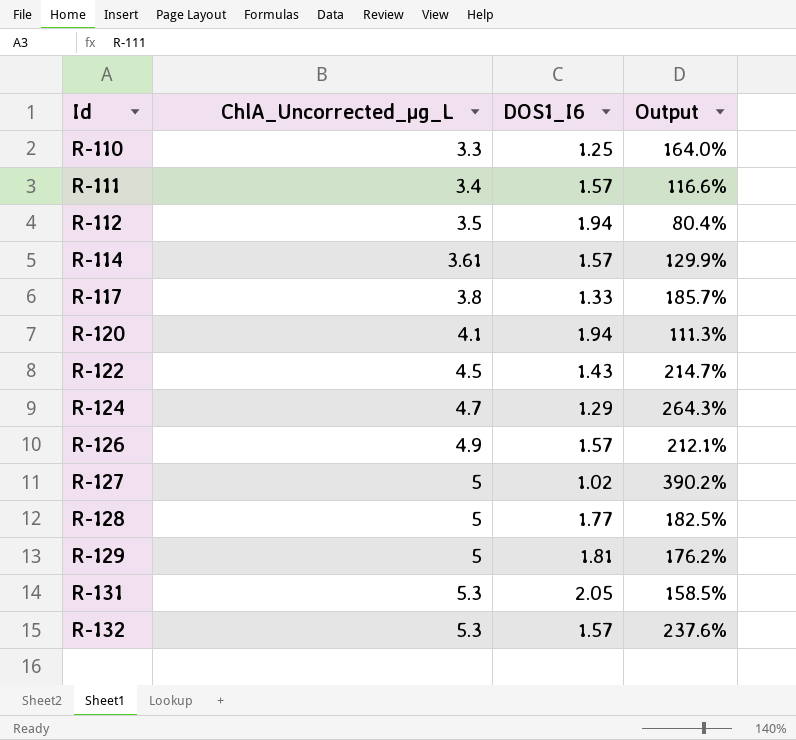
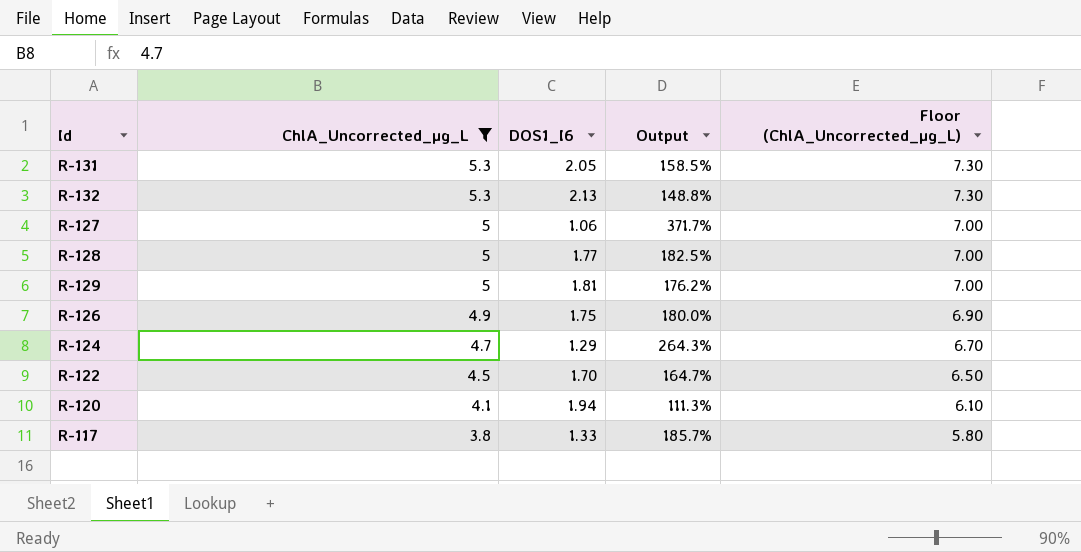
filter: none -> ChlA_Uncorrected_µg_L >= 3.8
row order: Id ascending -> ChlA_Uncorrected_µg_L descending
column Floor (ChlA_Uncorrected_µg_L) | formula: none -> [ChlA_Uncorrected_µg_L] + 2
R-132 | DOS1_I6: 1.57 -> 2.13
R-132 | Output: 237.6% -> 148.8%
R-127 | DOS1_I6: 1.02 -> 1.06
R-127 | Output: 390.2% -> 371.7%
R-126 | DOS1_I6: 1.57 -> 1.75
R-126 | Output: 212.1% -> 180.0%
R-122 | DOS1_I6: 1.43 -> 1.70
R-122 | Output: 214.7% -> 164.7%

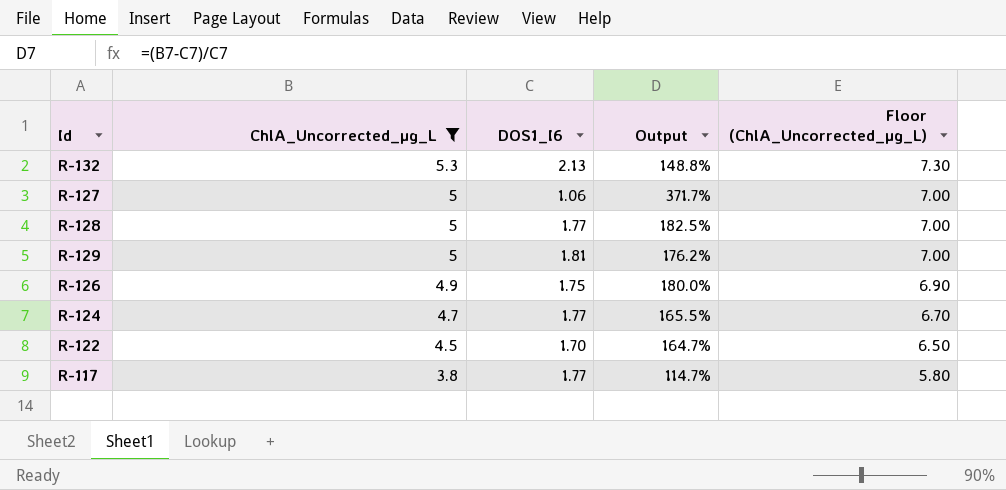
row R-131: 5.3 | 2.05 | 158.5% | 7.30 -> none
row R-120: 4.1 | 1.94 | 111.3% | 6.10 -> none
R-124 | DOS1_I6: 1.29 -> 1.77
R-124 | Output: 264.3% -> 165.5%
R-117 | DOS1_I6: 1.33 -> 1.77
R-117 | Output: 185.7% -> 114.7%

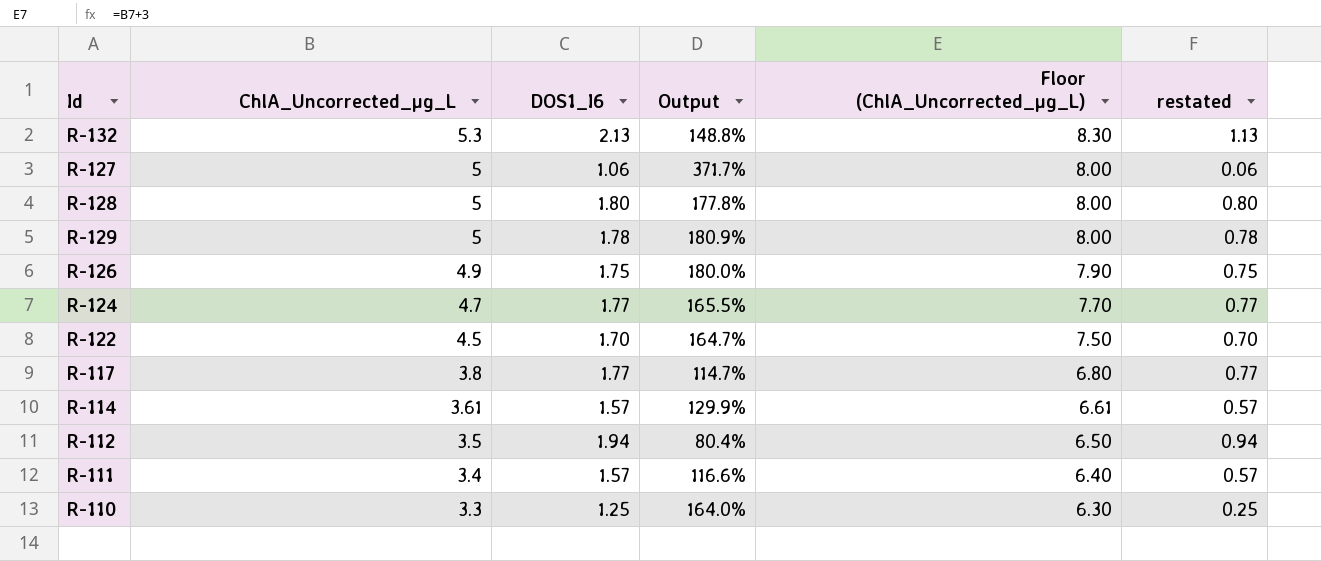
filter: ChlA_Uncorrected_µg_L >= 3.8 -> none
column Floor (ChlA_Uncorrected_µg_L) | formula: [ChlA_Uncorrected_µg_L] + 2 -> [ChlA_Uncorrected_µg_L] + 3
column restated | formula: none -> [DOS1_I6] - 1
R-128 | DOS1_I6: 1.77 -> 1.80
R-128 | Output: 182.5% -> 177.8%
R-129 | DOS1_I6: 1.81 -> 1.78
R-129 | Output: 176.2% -> 180.9%

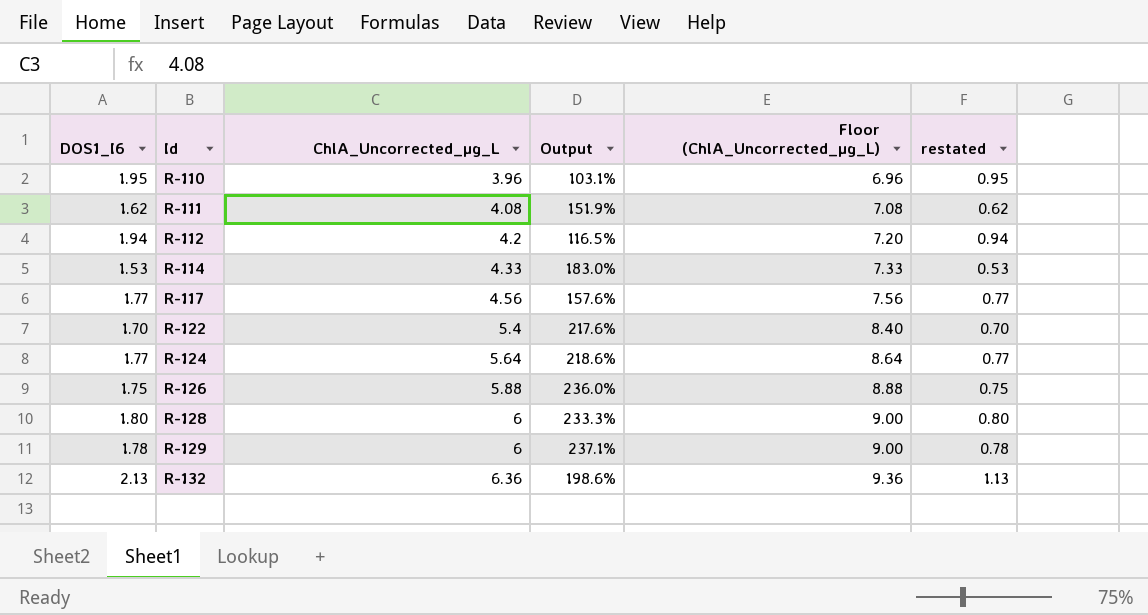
row order: ChlA_Uncorrected_µg_L descending -> Id ascending
column DOS1_I6 | position: 3 -> 1
row R-127: 5 | 1.06 | 371.7% | 8.00 | 0.06 -> none
R-110 | DOS1_I6: 1.25 -> 1.95
R-110 | ChlA_Uncorrected_µg_L: 3.3 -> 3.96
R-110 | Output: 164.0% -> 103.1%
R-110 | Floor (ChlA_Uncorrected_µg_L): 6.30 -> 6.96
R-110 | restated: 0.25 -> 0.95
R-111 | DOS1_I6: 1.57 -> 1.62
R-111 | ChlA_Uncorrected_µg_L: 3.4 -> 4.08
R-111 | Output: 116.6% -> 151.9%
R-111 | Floor (ChlA_Uncorrected_µg_L): 6.40 -> 7.08
R-111 | restated: 0.57 -> 0.62
R-112 | ChlA_Uncorrected_µg_L: 3.5 -> 4.2
R-112 | Output: 80.4% -> 116.5%
R-112 | Floor (ChlA_Uncorrected_µg_L): 6.50 -> 7.20
R-114 | DOS1_I6: 1.57 -> 1.53
R-114 | ChlA_Uncorrected_µg_L: 3.61 -> 4.33
R-114 | Output: 129.9% -> 183.0%
R-114 | Floor (ChlA_Uncorrected_µg_L): 6.61 -> 7.33
R-114 | restated: 0.57 -> 0.53
R-117 | ChlA_Uncorrected_µg_L: 3.8 -> 4.56
R-117 | Output: 114.7% -> 157.6%
R-117 | Floor (ChlA_Uncorrected_µg_L): 6.80 -> 7.56
R-122 | ChlA_Uncorrected_µg_L: 4.5 -> 5.4
R-122 | Output: 164.7% -> 217.6%
R-122 | Floor (ChlA_Uncorrected_µg_L): 7.50 -> 8.40
R-124 | ChlA_Uncorrected_µg_L: 4.7 -> 5.64
R-124 | Output: 165.5% -> 218.6%
R-124 | Floor (ChlA_Uncorrected_µg_L): 7.70 -> 8.64
R-126 | ChlA_Uncorrected_µg_L: 4.9 -> 5.88
R-126 | Output: 180.0% -> 236.0%
R-126 | Floor (ChlA_Uncorrected_µg_L): 7.90 -> 8.88
R-128 | ChlA_Uncorrected_µg_L: 5 -> 6
R-128 | Output: 177.8% -> 233.3%
R-128 | Floor (ChlA_Uncorrected_µg_L): 8.00 -> 9.00
R-129 | ChlA_Uncorrected_µg_L: 5 -> 6
R-129 | Output: 180.9% -> 237.1%
R-129 | Floor (ChlA_Uncorrected_µg_L): 8.00 -> 9.00
R-132 | ChlA_Uncorrected_µg_L: 5.3 -> 6.36
R-132 | Output: 148.8% -> 198.6%
R-132 | Floor (ChlA_Uncorrected_µg_L): 8.30 -> 9.36

